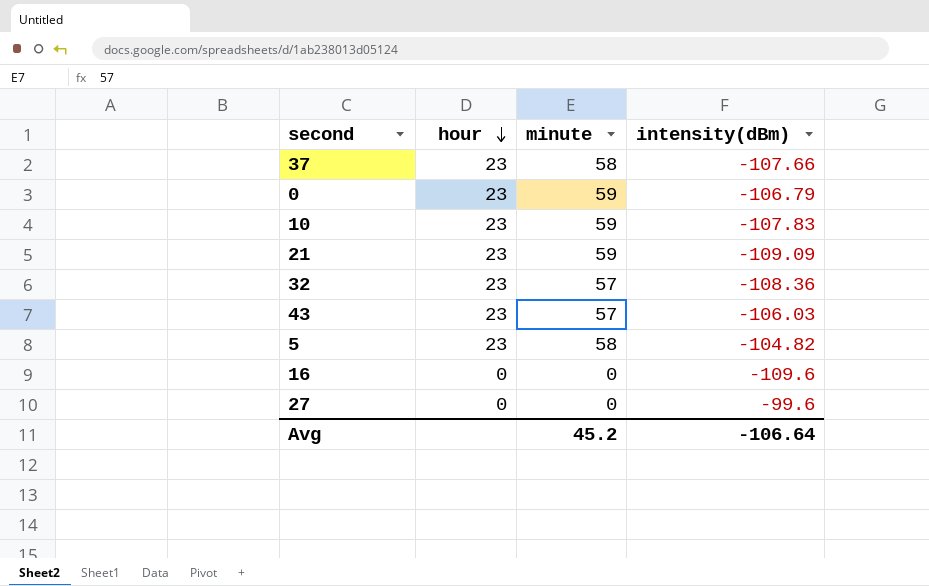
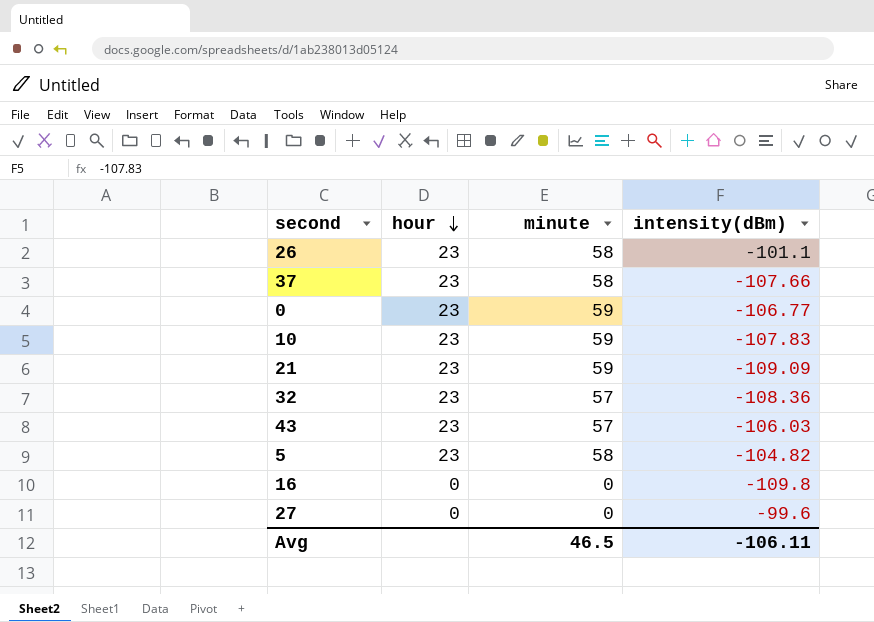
row 26: none -> 23 | 58 | -101.1
0 | intensity(dBm): -106.79 -> -106.77
16 | intensity(dBm): -109.6 -> -109.8
Avg | minute: 45.2 -> 46.5
Avg | intensity(dBm): -106.64 -> -106.11

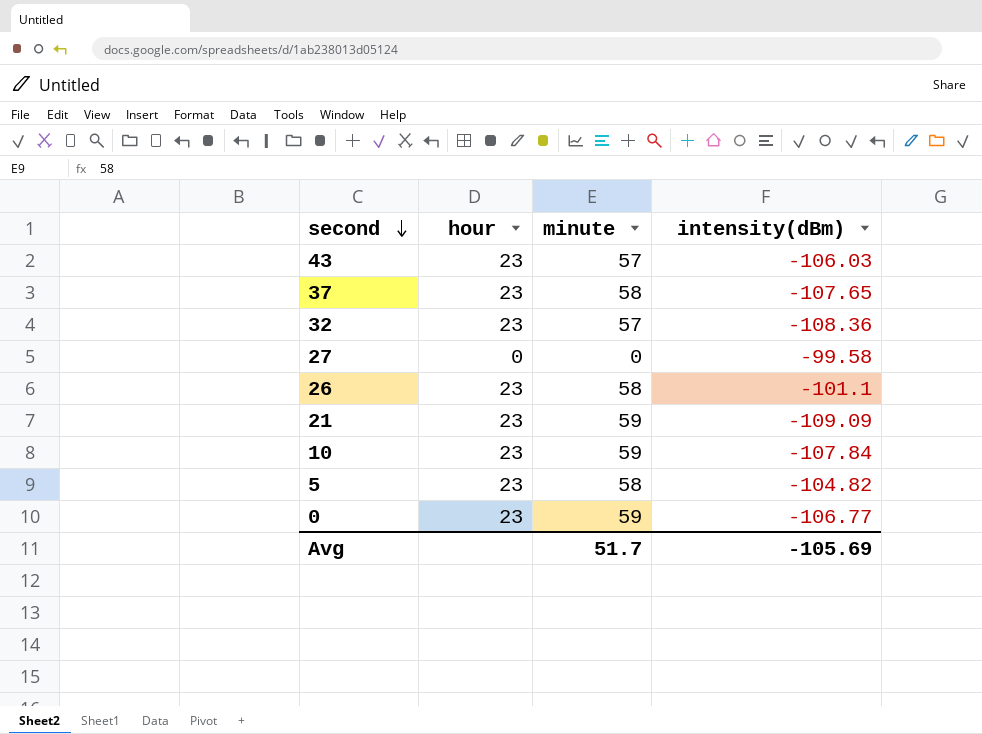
row order: hour descending -> second descending
row 16: 0 | 0 | -109.8 -> none
37 | intensity(dBm): -107.66 -> -107.65
27 | intensity(dBm): -99.6 -> -99.58
10 | intensity(dBm): -107.83 -> -107.84
Avg | minute: 46.5 -> 51.7
Avg | intensity(dBm): -106.11 -> -105.69

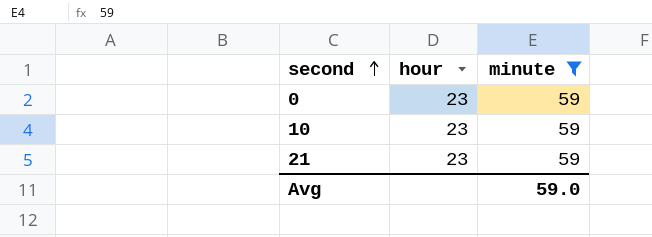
filter: none -> minute = 59
row order: second descending -> second ascending
column intensity(dBm) | position: 4 -> none
Avg | minute: 51.7 -> 59.0

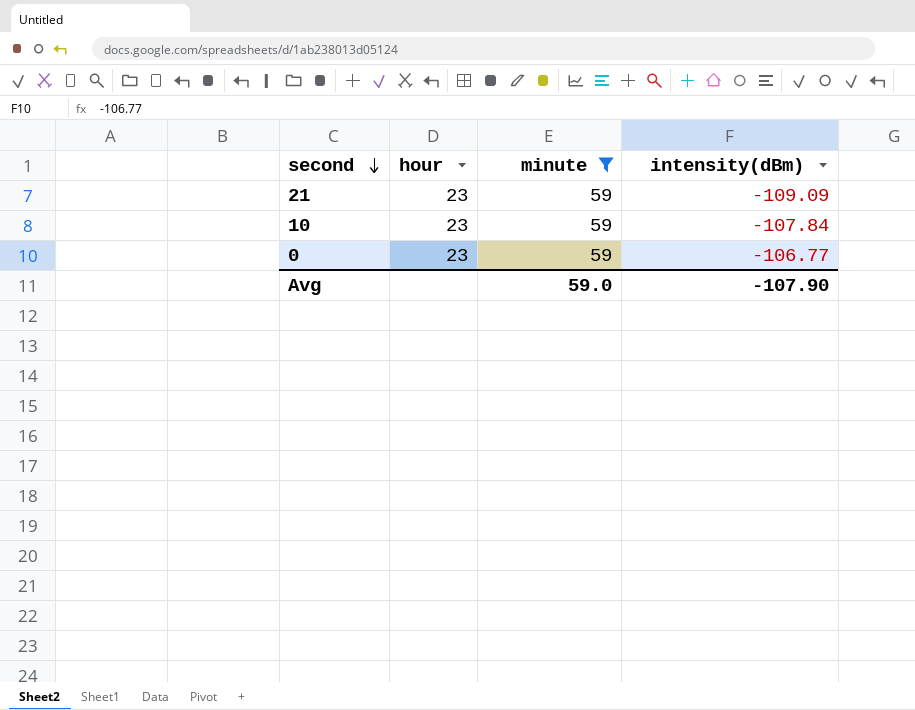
row order: second ascending -> second descending
column intensity(dBm) | position: none -> 4

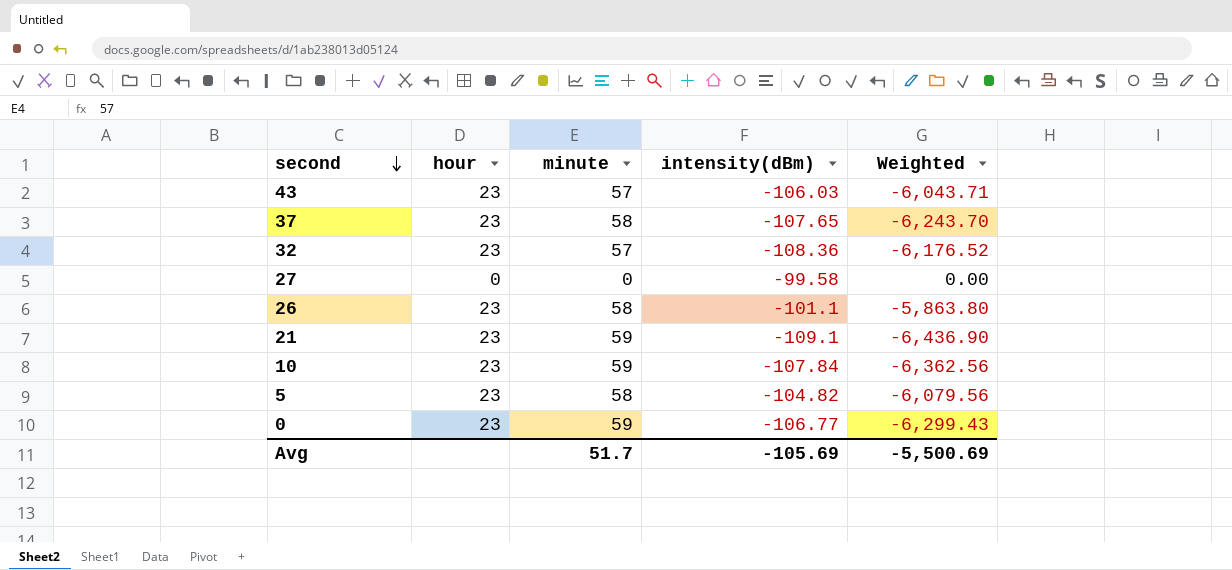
filter: minute = 59 -> none
column Weighted | formula: none -> [minute] * [intensity(dBm)]
21 | intensity(dBm): -109.09 -> -109.1
Avg | minute: 59.0 -> 51.7
Avg | intensity(dBm): -107.90 -> -105.69

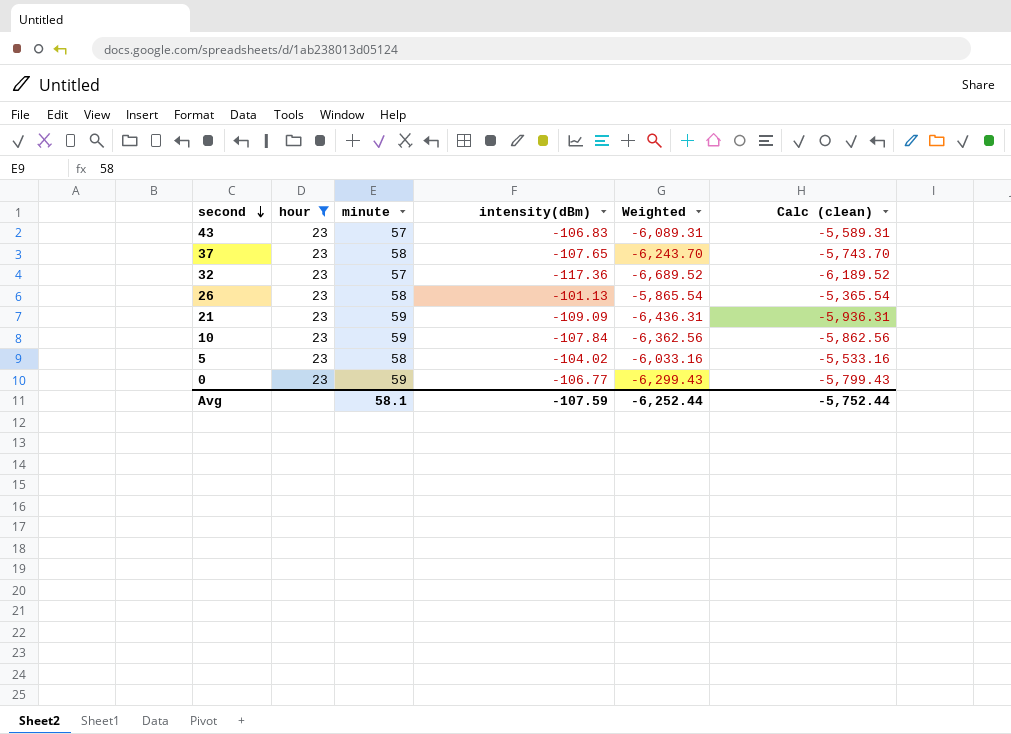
filter: none -> hour = 23
column Calc (clean) | formula: none -> [Weighted] + 500
43 | intensity(dBm): -106.03 -> -106.83
43 | Weighted: -6,043.71 -> -6,089.31
32 | intensity(dBm): -108.36 -> -117.36
32 | Weighted: -6,176.52 -> -6,689.52
26 | intensity(dBm): -101.1 -> -101.13
26 | Weighted: -5,863.80 -> -5,865.54
21 | intensity(dBm): -109.1 -> -109.09
21 | Weighted: -6,436.90 -> -6,436.31
5 | intensity(dBm): -104.82 -> -104.02
5 | Weighted: -6,079.56 -> -6,033.16
Avg | minute: 51.7 -> 58.1
Avg | intensity(dBm): -105.69 -> -107.59
Avg | Weighted: -5,500.69 -> -6,252.44

